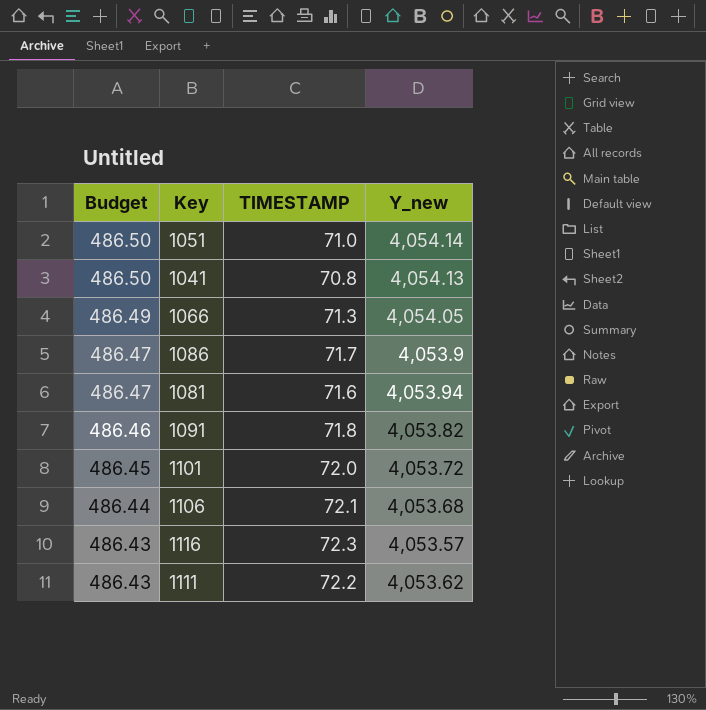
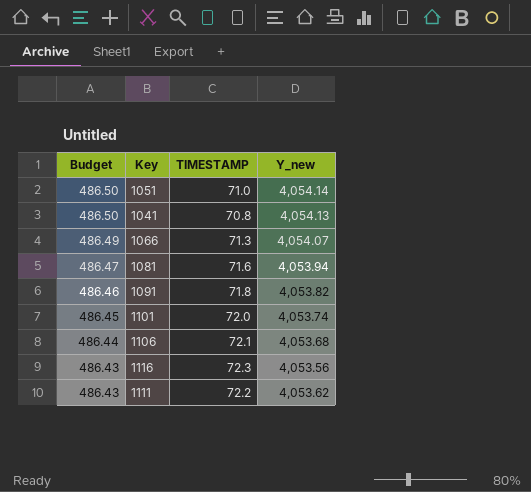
row 1086: 486.47 | 71.7 | 4,053.9 -> none
1066 | Y_new: 4,054.05 -> 4,054.07
1101 | Y_new: 4,053.72 -> 4,053.74
1116 | Y_new: 4,053.57 -> 4,053.56

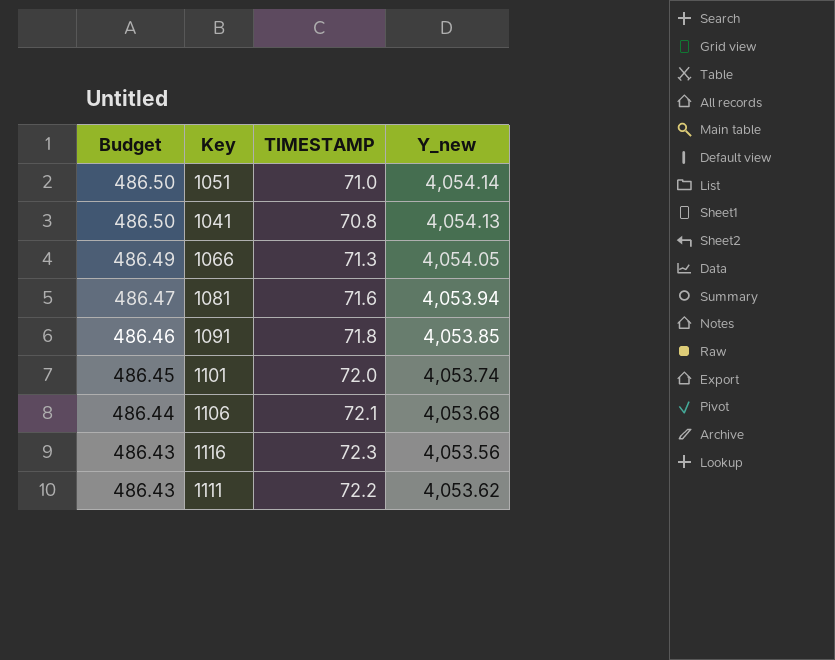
1066 | Y_new: 4,054.07 -> 4,054.05
1091 | Y_new: 4,053.82 -> 4,053.85

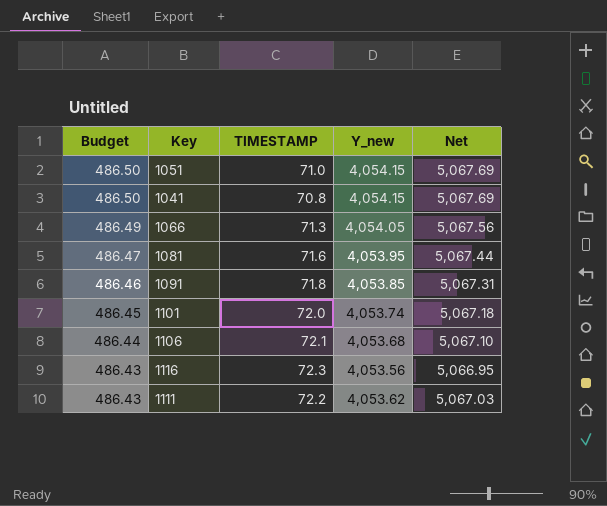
column Net | formula: none -> [Y_new] * 1.25
1051 | Y_new: 4,054.14 -> 4,054.15
1041 | Y_new: 4,054.13 -> 4,054.15
1081 | Y_new: 4,053.94 -> 4,053.95

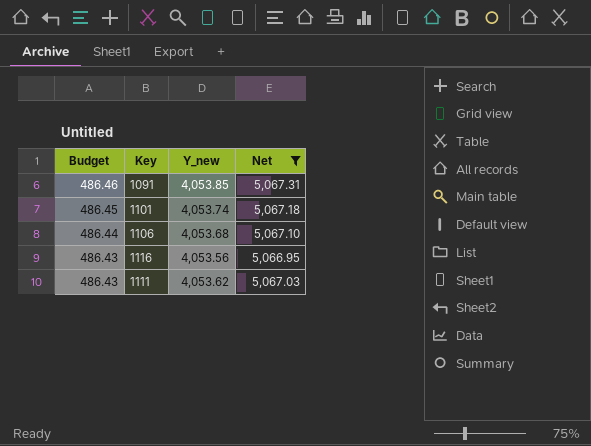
filter: none -> Net <= 5,067.31
column TIMESTAMP | position: 3 -> none

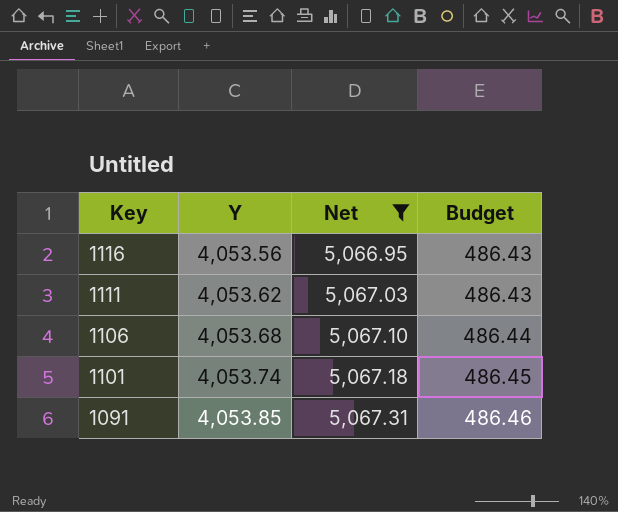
row order: Budget descending -> Key descending
column name: Y_new -> Y
column Budget | position: 1 -> 4

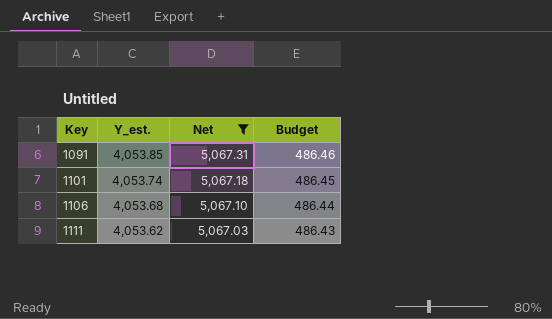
row order: Key descending -> Key ascending
column name: Y -> Y_est.
row 1116: 4,053.56 | 5,066.95 | 486.43 -> none

